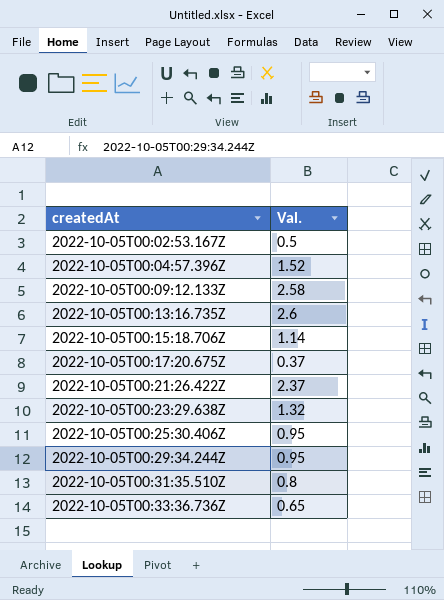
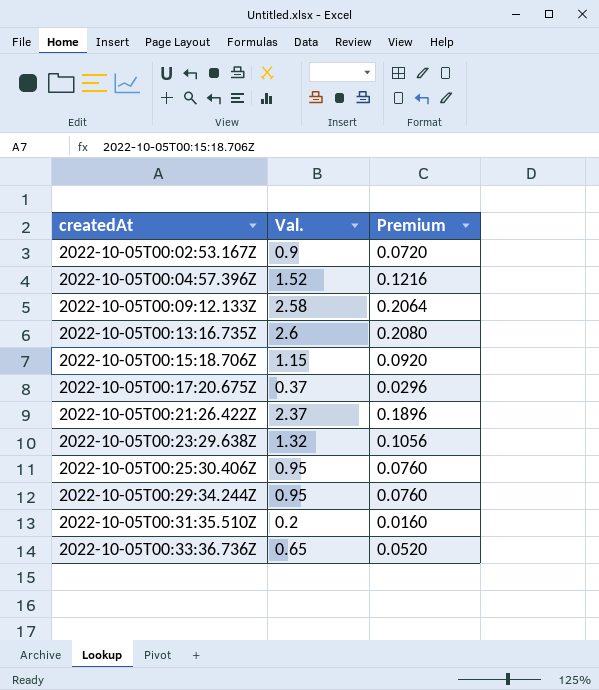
column Premium | formula: none -> [Val.] * 0.08
2022-10-05T00:02:53.167Z | Val.: 0.5 -> 0.9
2022-10-05T00:15:18.706Z | Val.: 1.14 -> 1.15
2022-10-05T00:31:35.510Z | Val.: 0.8 -> 0.2

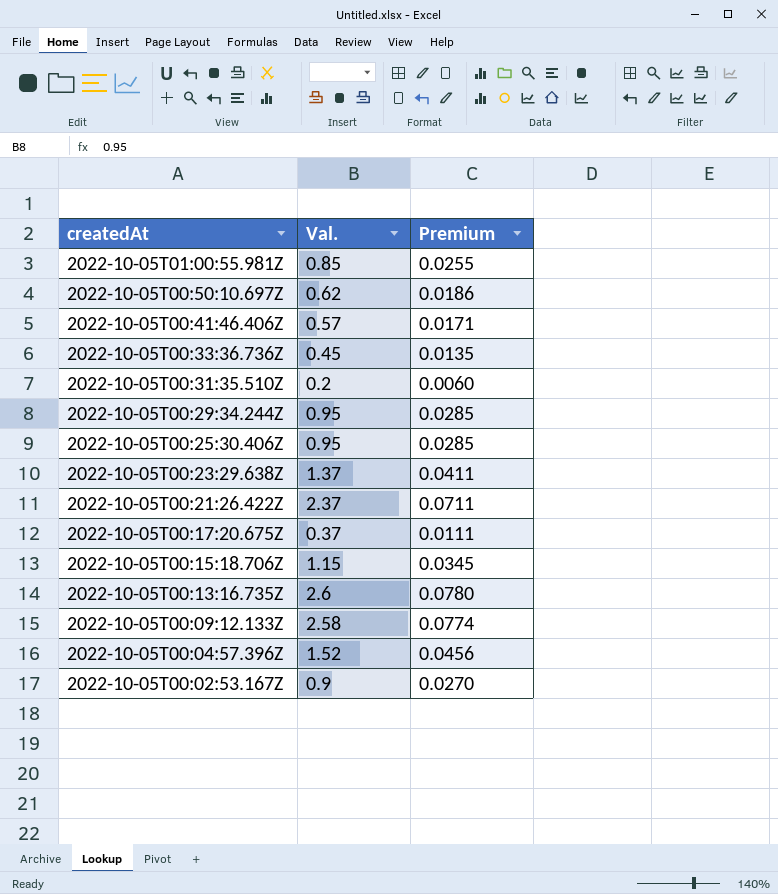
row order: createdAt ascending -> createdAt descending
column Premium | formula: [Val.] * 0.08 -> [Val.] * 0.03
row 2022-10-05T01:00:55.981Z: none -> 0.85 | 0.0255
row 2022-10-05T00:50:10.697Z: none -> 0.62 | 0.0186
row 2022-10-05T00:41:46.406Z: none -> 0.57 | 0.0171
2022-10-05T00:33:36.736Z | Val.: 0.65 -> 0.45
2022-10-05T00:23:29.638Z | Val.: 1.32 -> 1.37

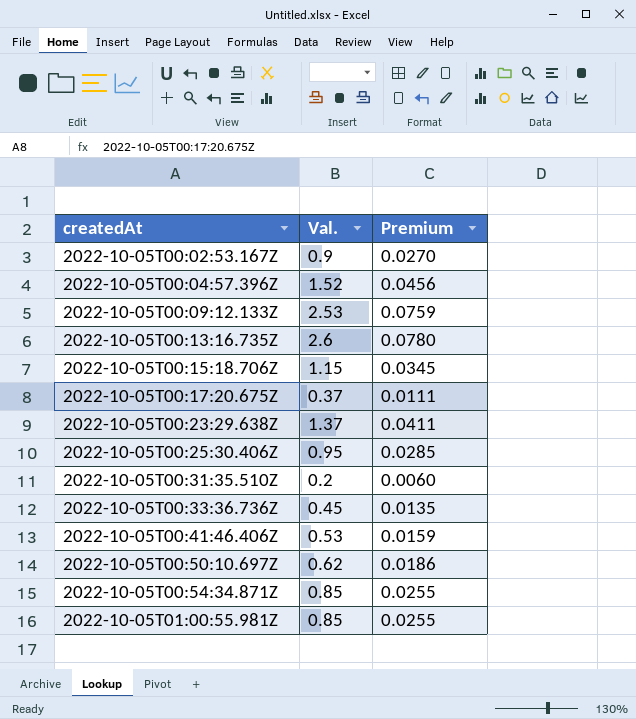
row order: createdAt descending -> createdAt ascending
row 2022-10-05T00:29:34.244Z: 0.95 | 0.0285 -> none
row 2022-10-05T00:21:26.422Z: 2.37 | 0.0711 -> none
2022-10-05T00:09:12.133Z | Val.: 2.58 -> 2.53
2022-10-05T00:09:12.133Z | Premium: 0.0774 -> 0.0759
2022-10-05T00:41:46.406Z | Val.: 0.57 -> 0.53
2022-10-05T00:41:46.406Z | Premium: 0.0171 -> 0.0159
row 2022-10-05T00:54:34.871Z: none -> 0.85 | 0.0255

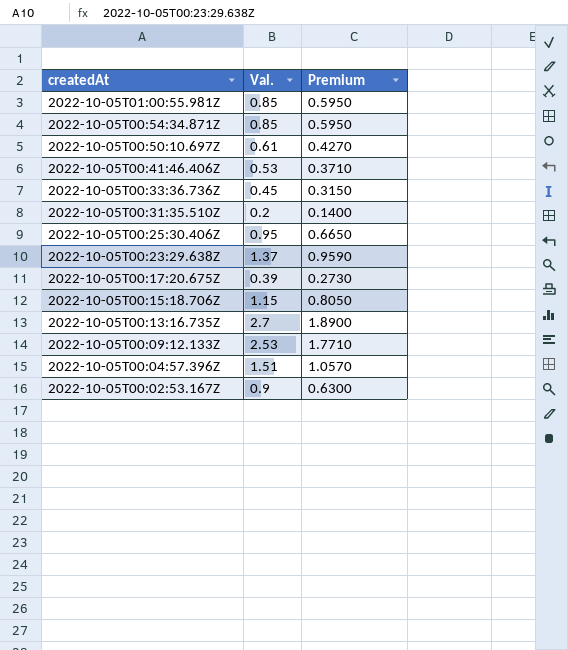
row order: createdAt ascending -> createdAt descending
column Premium | formula: [Val.] * 0.03 -> [Val.] * 0.7
2022-10-05T00:50:10.697Z | Val.: 0.62 -> 0.61
2022-10-05T00:17:20.675Z | Val.: 0.37 -> 0.39
2022-10-05T00:13:16.735Z | Val.: 2.6 -> 2.7
2022-10-05T00:04:57.396Z | Val.: 1.52 -> 1.51

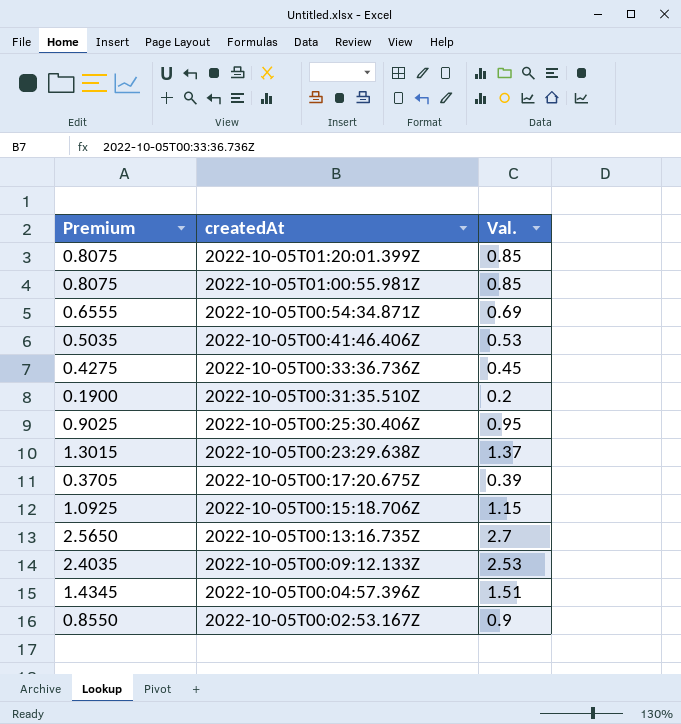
column Premium | formula: [Val.] * 0.7 -> [Val.] * 0.95
column Premium | position: 3 -> 1
row 2022-10-05T00:50:10.697Z: 0.61 | 0.4270 -> none
row 2022-10-05T01:20:01.399Z: none -> 0.8075 | 0.85
2022-10-05T00:54:34.871Z | Val.: 0.85 -> 0.69

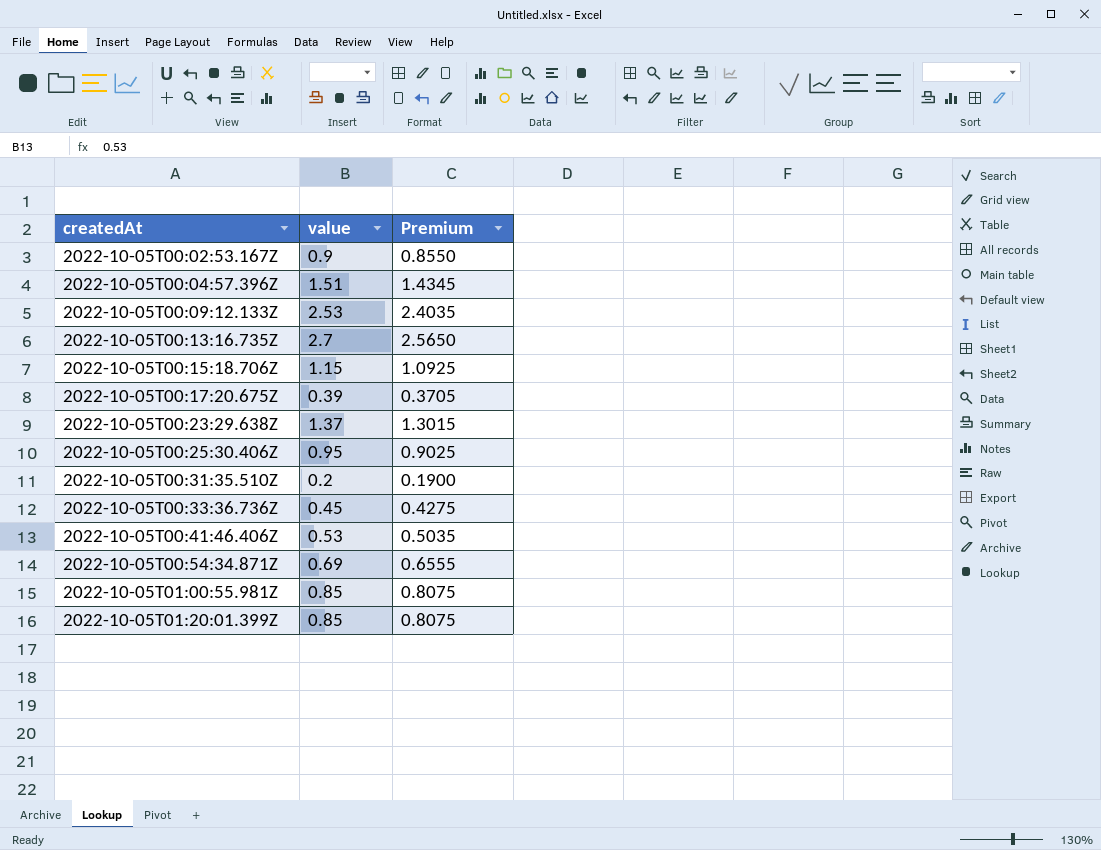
row order: createdAt descending -> createdAt ascending
column name: Val. -> value
column Premium | position: 1 -> 3

